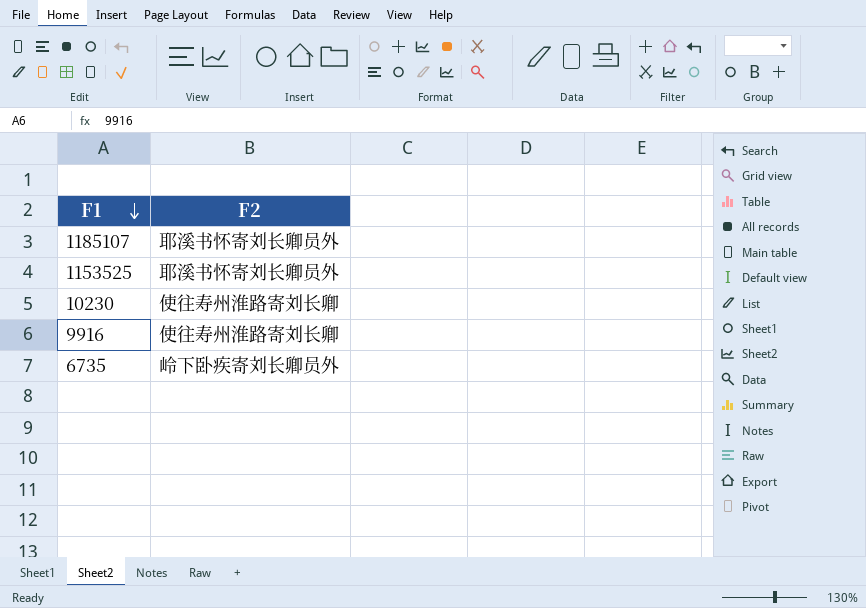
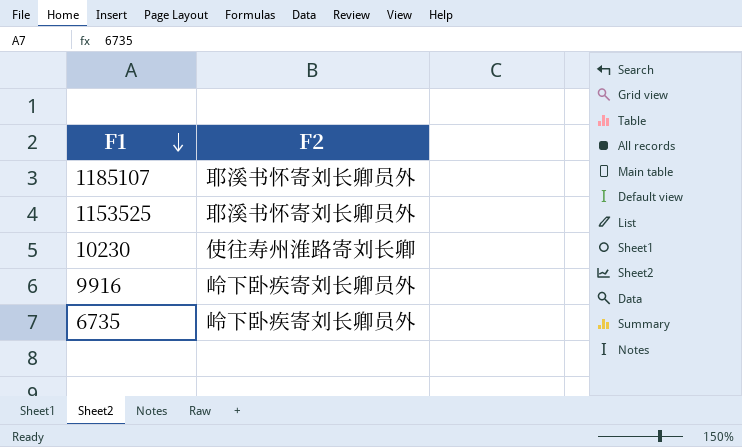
9916 | F2: 使往寿州淮路寄刘长卿 -> 岭下卧疾寄刘长卿员外

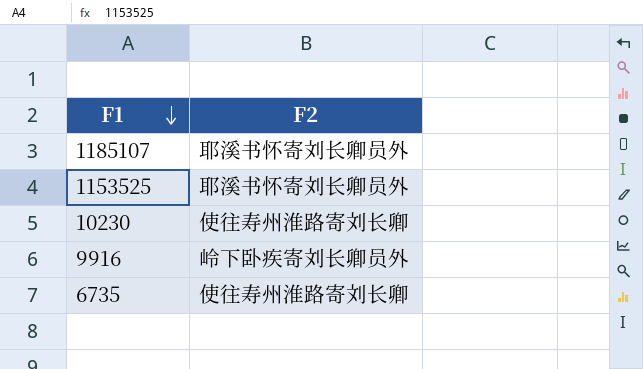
6735 | F2: 岭下卧疾寄刘长卿员外 -> 使往寿州淮路寄刘长卿

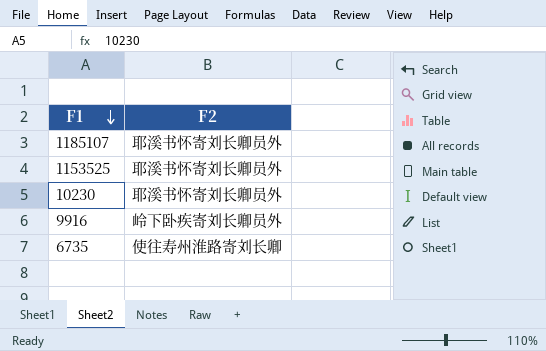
10230 | F2: 使往寿州淮路寄刘长卿 -> 耶溪书怀寄刘长卿员外

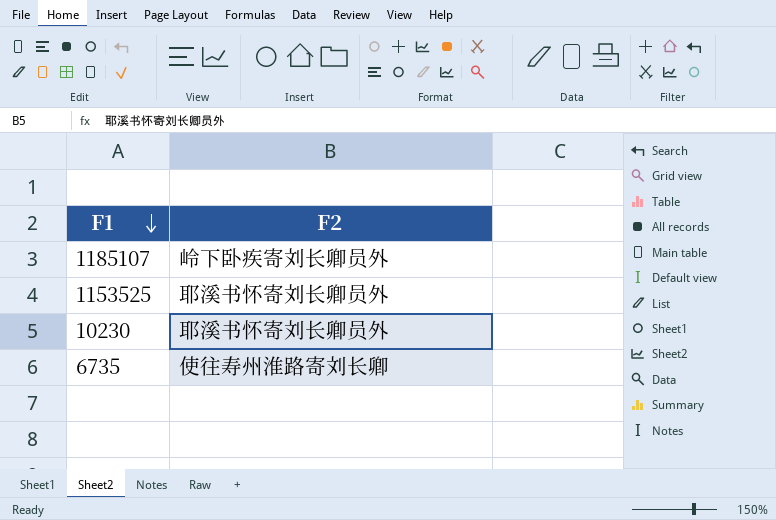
row 9916: 岭下卧疾寄刘长卿员外 -> none
1185107 | F2: 耶溪书怀寄刘长卿员外 -> 岭下卧疾寄刘长卿员外

